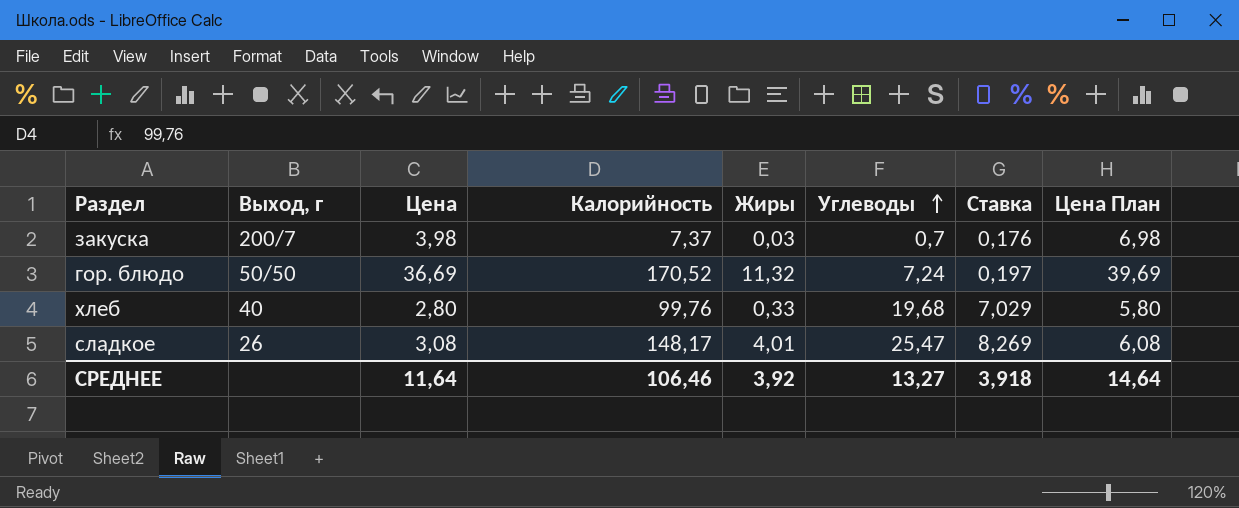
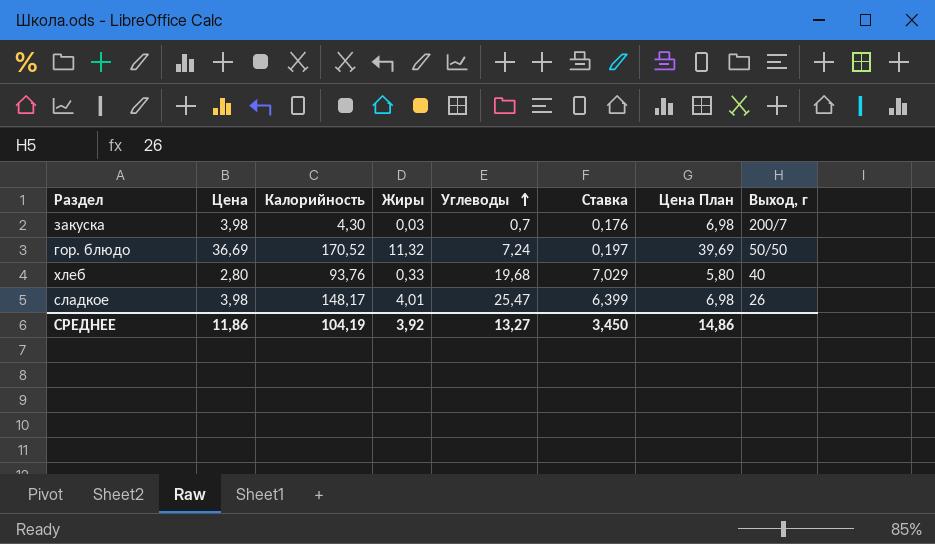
column Выход, г | position: 2 -> 8
закуска | Калорийность: 7,37 -> 4,30
хлеб | Калорийность: 99,76 -> 93,76
сладкое | Цена: 3,08 -> 3,98
сладкое | Ставка: 8,269 -> 6,399
сладкое | Цена План: 6,08 -> 6,98
СРЕДНЕЕ | Цена: 11,64 -> 11,86
СРЕДНЕЕ | Калорийность: 106,46 -> 104,19
СРЕДНЕЕ | Ставка: 3,918 -> 3,450
СРЕДНЕЕ | Цена План: 14,64 -> 14,86

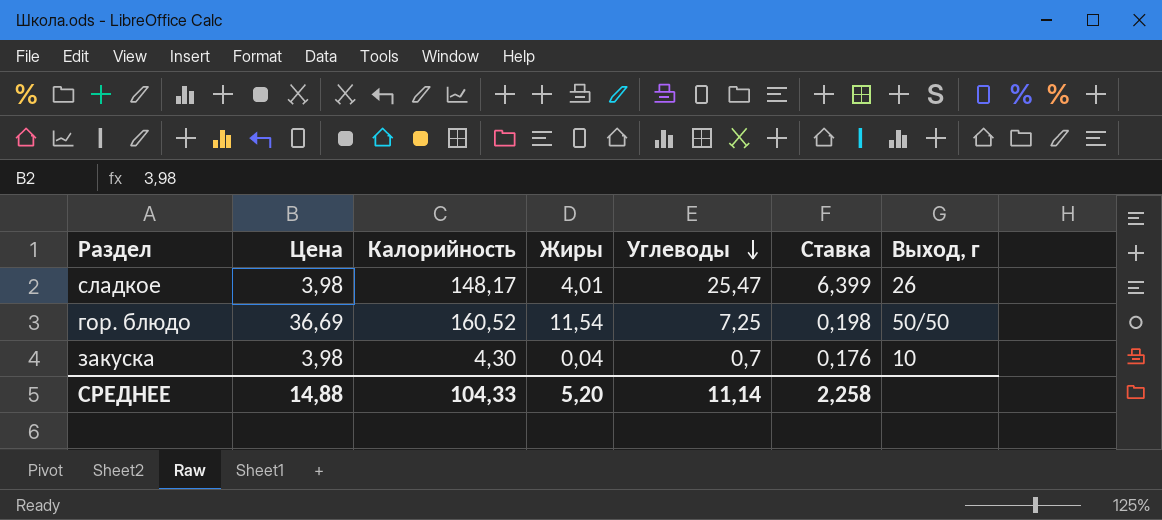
row order: Углеводы ascending -> Углеводы descending
column Цена План | formula: [Цена] + 3 -> none
row хлеб: 2,80 | 93,76 | 0,33 | 19,68 | 7,029 | 5,80 | 40 -> none
гор. блюдо | Калорийность: 170,52 -> 160,52
гор. блюдо | Жиры: 11,32 -> 11,54
гор. блюдо | Углеводы: 7,24 -> 7,25
гор. блюдо | Ставка: 0,197 -> 0,198
закуска | Жиры: 0,03 -> 0,04
закуска | Выход, г: 200/7 -> 10
СРЕДНЕЕ | Цена: 11,86 -> 14,88
СРЕДНЕЕ | Калорийность: 104,19 -> 104,33
СРЕДНЕЕ | Жиры: 3,92 -> 5,20
СРЕДНЕЕ | Углеводы: 13,27 -> 11,14
СРЕДНЕЕ | Ставка: 3,450 -> 2,258

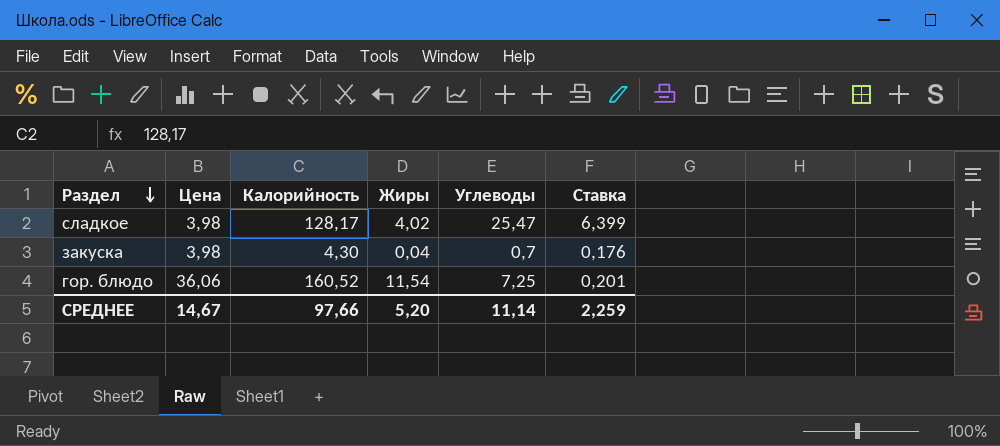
row order: Углеводы descending -> Раздел descending
column Выход, г | position: 7 -> none
сладкое | Калорийность: 148,17 -> 128,17
сладкое | Жиры: 4,01 -> 4,02
гор. блюдо | Цена: 36,69 -> 36,06
гор. блюдо | Ставка: 0,198 -> 0,201
СРЕДНЕЕ | Цена: 14,88 -> 14,67
СРЕДНЕЕ | Калорийность: 104,33 -> 97,66
СРЕДНЕЕ | Ставка: 2,258 -> 2,259

